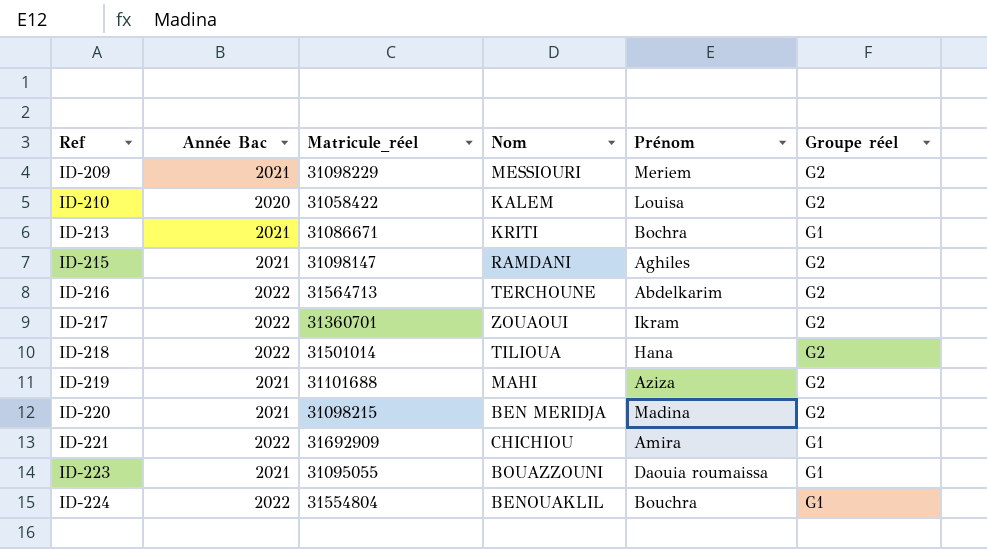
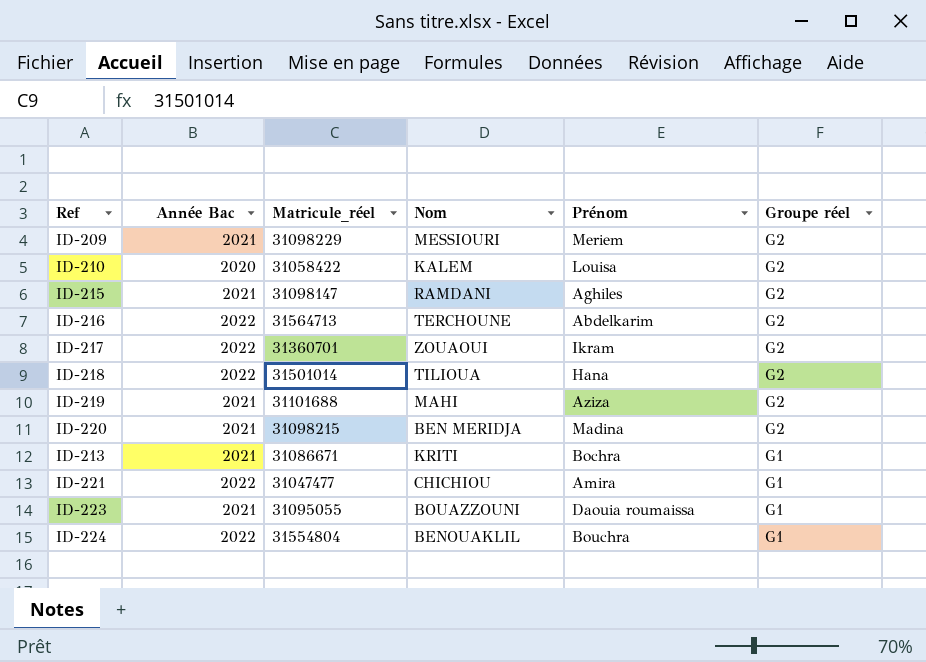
row order: Ref ascending -> Groupe réel descending
ID-221 | Matricule_réel: 31692909 -> 31047477

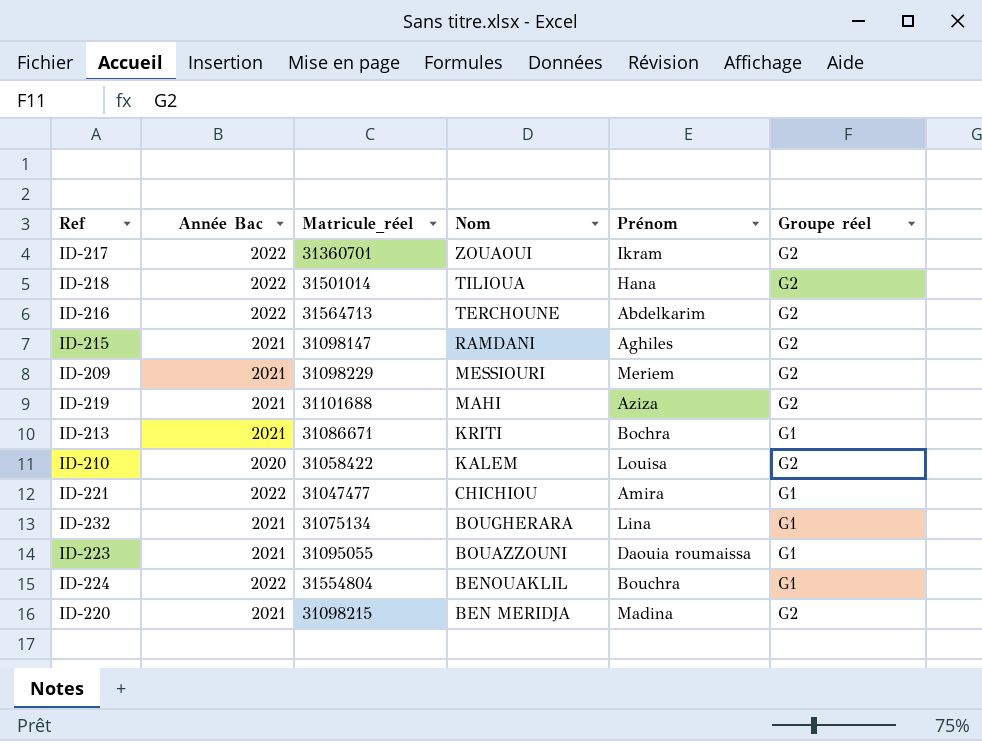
row order: Groupe réel descending -> Nom descending
row ID-232: none -> 2021 | 31075134 | BOUGHERARA | Lina | G1

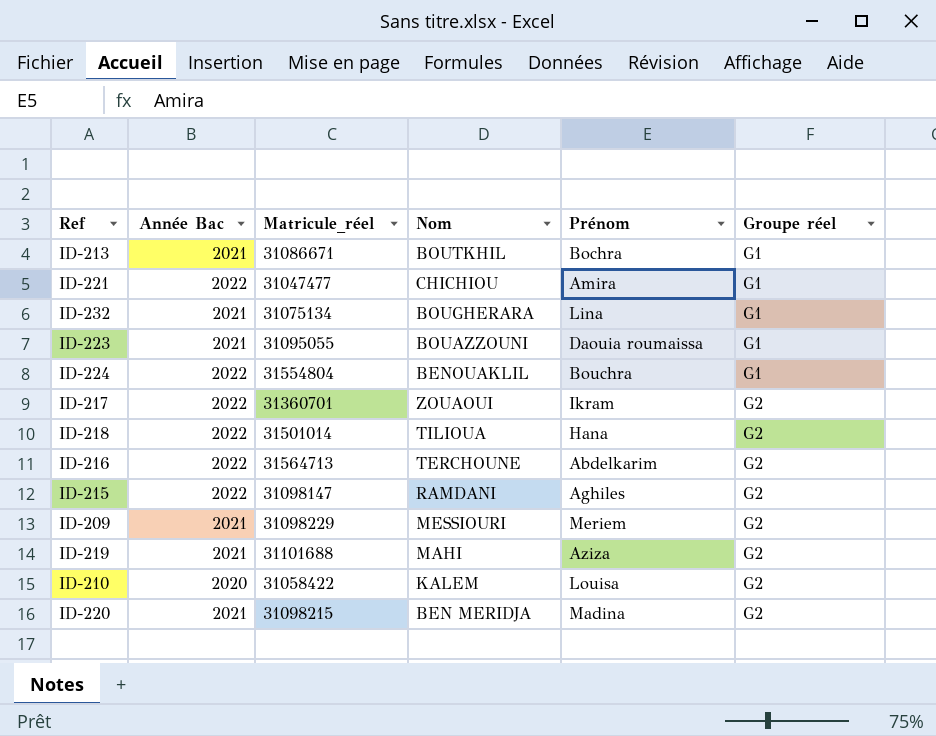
row order: Nom descending -> Groupe réel ascending
ID-213 | Nom: KRITI -> BOUTKHIL
ID-215 | Année Bac: 2021 -> 2022

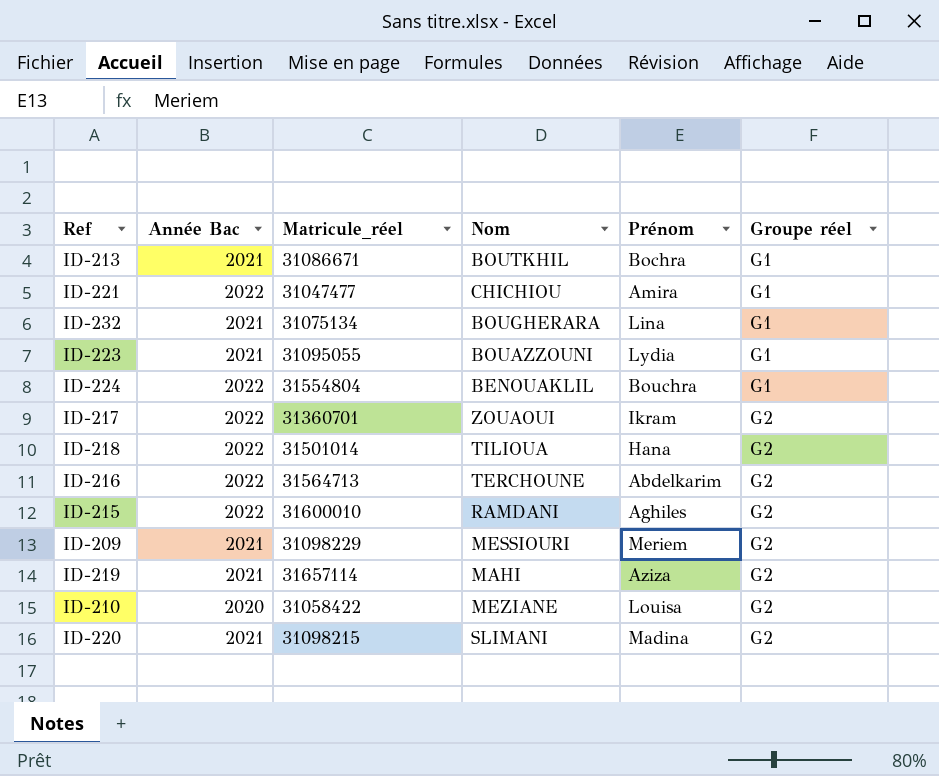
ID-223 | Prénom: Daouia roumaissa -> Lydia
ID-215 | Matricule_réel: 31098147 -> 31600010
ID-219 | Matricule_réel: 31101688 -> 31657114
ID-210 | Nom: KALEM -> MEZIANE
ID-220 | Nom: BEN MERIDJA -> SLIMANI

